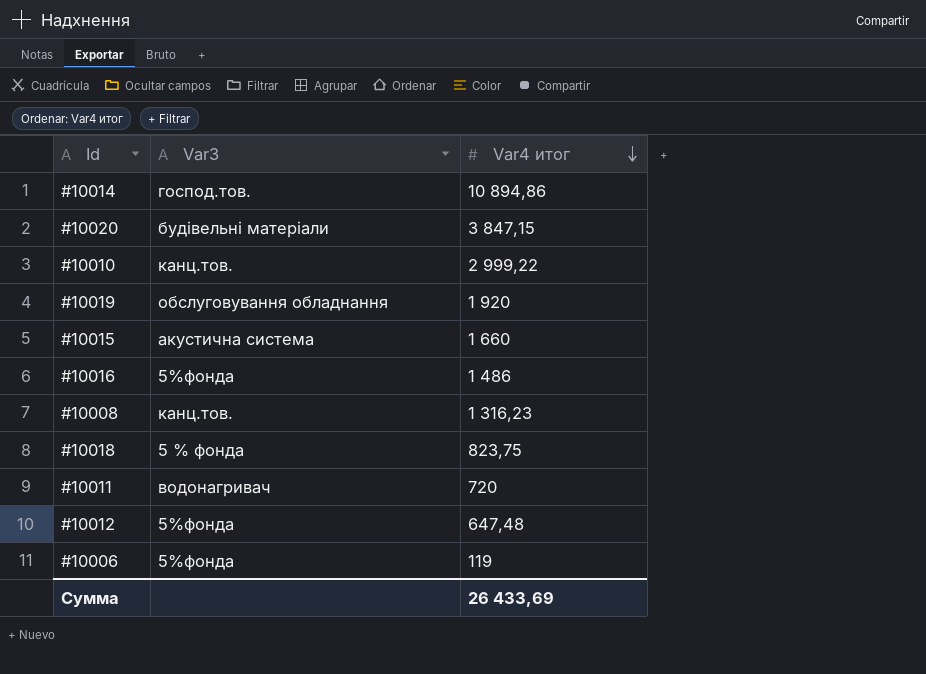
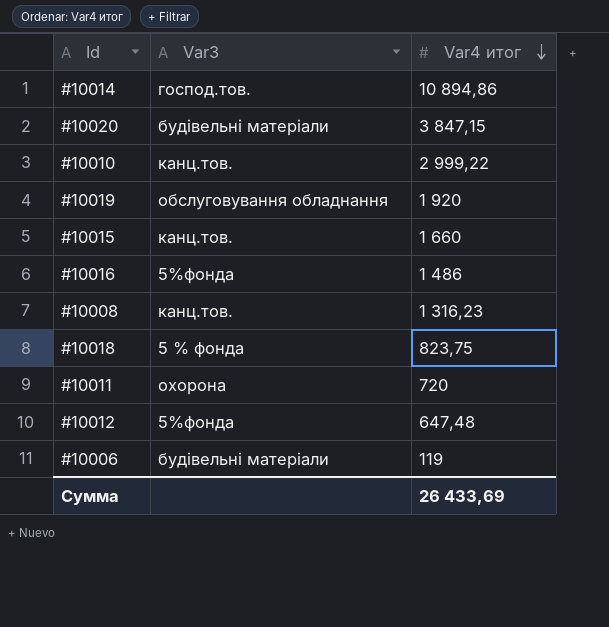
#10015 | Var3: акустична система -> канц.тов.
#10011 | Var3: водонагривач -> охорона
#10006 | Var3: 5%фонда -> будівельні матеріали

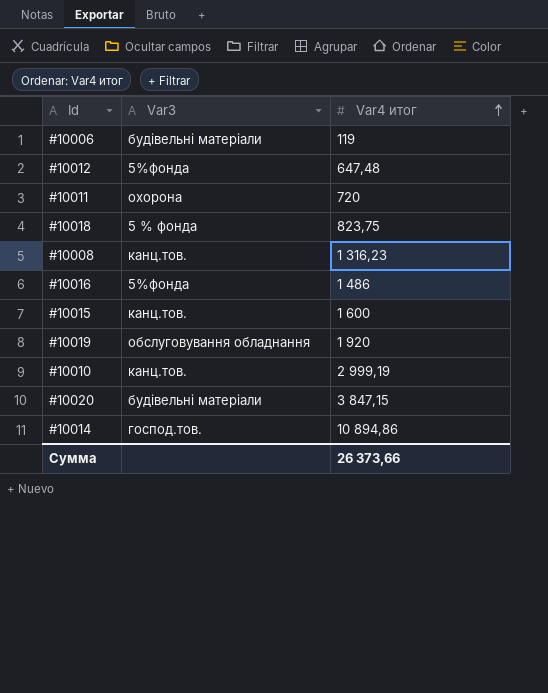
row order: Var4 итог descending -> Var4 итог ascending
#10015 | Var4 итог: 1 660 -> 1 600
#10010 | Var4 итог: 2 999,22 -> 2 999,19
Сумма | Var4 итог: 26 433,69 -> 26 373,66

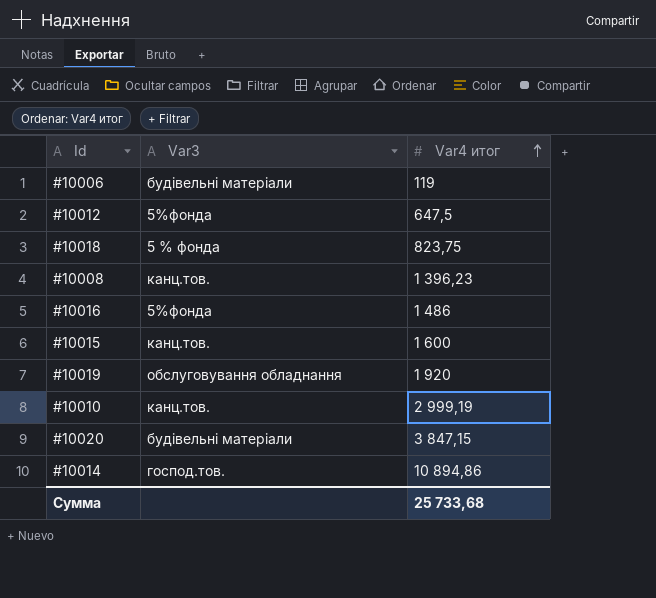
row #10011: охорона | 720 -> none
#10012 | Var4 итог: 647,48 -> 647,5
#10008 | Var4 итог: 1 316,23 -> 1 396,23
Сумма | Var4 итог: 26 373,66 -> 25 733,68

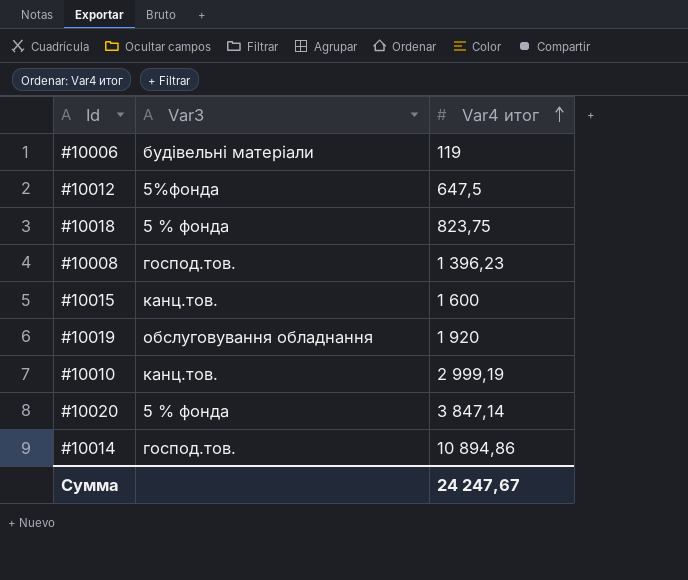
row #10016: 5%фонда | 1 486 -> none
#10008 | Var3: канц.тов. -> господ.тов.
#10020 | Var3: будівельні матеріали -> 5 % фонда
#10020 | Var4 итог: 3 847,15 -> 3 847,14
Сумма | Var4 итог: 25 733,68 -> 24 247,67

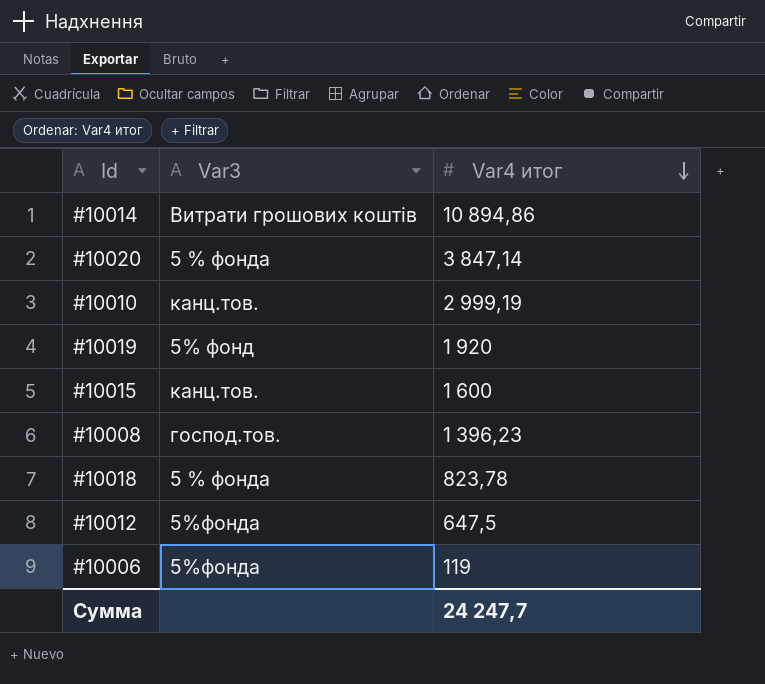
row order: Var4 итог ascending -> Var4 итог descending
#10014 | Var3: господ.тов. -> Витрати грошових коштів
#10019 | Var3: обслуговування обладнання -> 5% фонд
#10018 | Var4 итог: 823,75 -> 823,78
#10006 | Var3: будівельні матеріали -> 5%фонда
Сумма | Var4 итог: 24 247,67 -> 24 247,7

